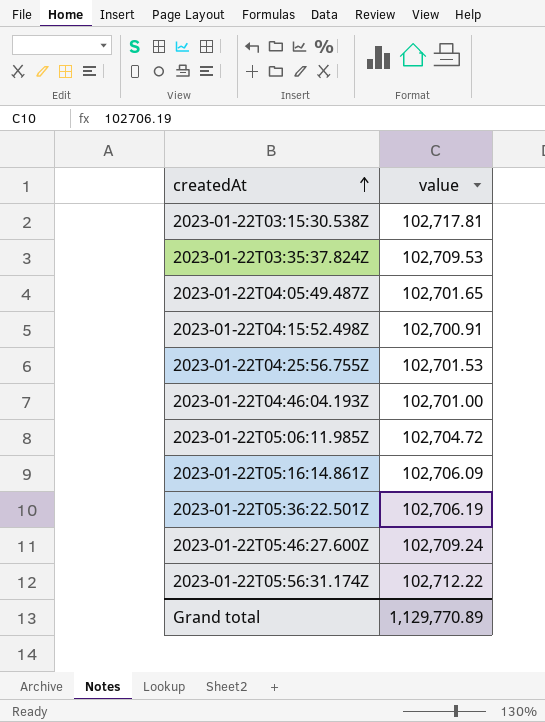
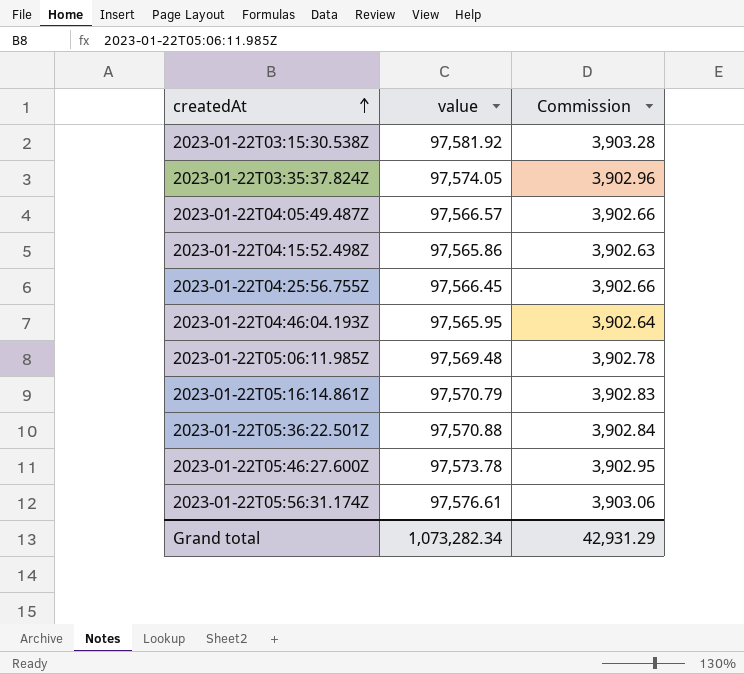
column Commission | formula: none -> [value] * 0.04
2023-01-22T03:15:30.538Z | value: 102,717.81 -> 97,581.92
2023-01-22T03:35:37.824Z | value: 102,709.53 -> 97,574.05
2023-01-22T04:05:49.487Z | value: 102,701.65 -> 97,566.57
2023-01-22T04:15:52.498Z | value: 102,700.91 -> 97,565.86
2023-01-22T04:25:56.755Z | value: 102,701.53 -> 97,566.45
2023-01-22T04:46:04.193Z | value: 102,701.00 -> 97,565.95
2023-01-22T05:06:11.985Z | value: 102,704.72 -> 97,569.48
2023-01-22T05:16:14.861Z | value: 102,706.09 -> 97,570.79
2023-01-22T05:36:22.501Z | value: 102,706.19 -> 97,570.88
2023-01-22T05:46:27.600Z | value: 102,709.24 -> 97,573.78
2023-01-22T05:56:31.174Z | value: 102,712.22 -> 97,576.61
Grand total | value: 1,129,770.89 -> 1,073,282.34

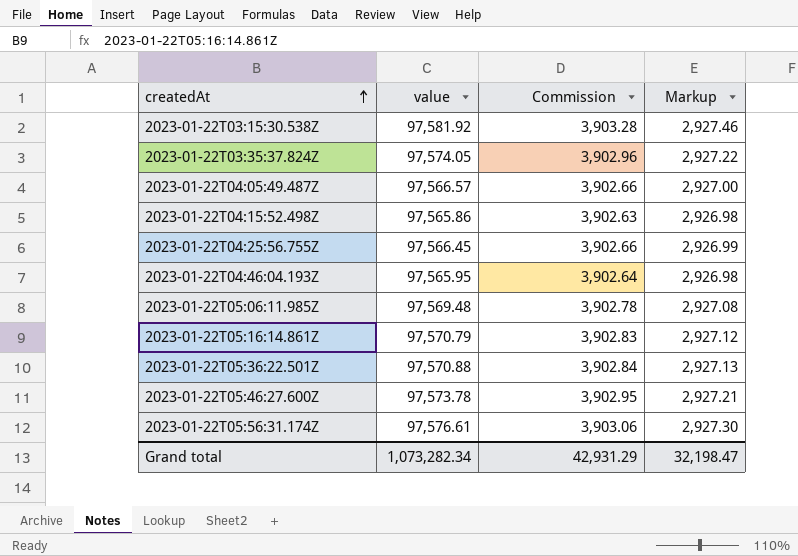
column Markup | formula: none -> [value] * 0.03

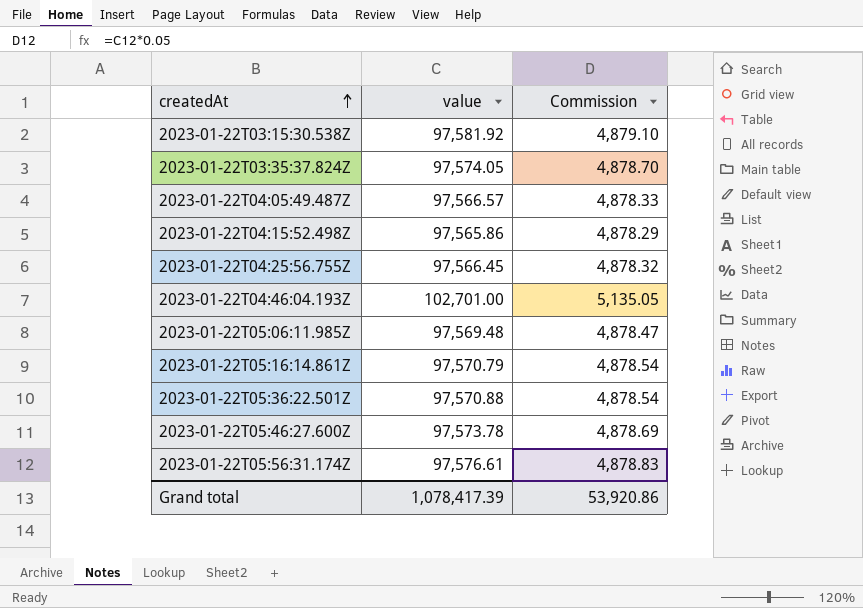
column Markup | formula: [value] * 0.03 -> none
column Commission | formula: [value] * 0.04 -> [value] * 0.05
2023-01-22T04:46:04.193Z | value: 97,565.95 -> 102,701.00
Grand total | value: 1,073,282.34 -> 1,078,417.39
Grand total | Commission: 42,931.29 -> 53,920.86

